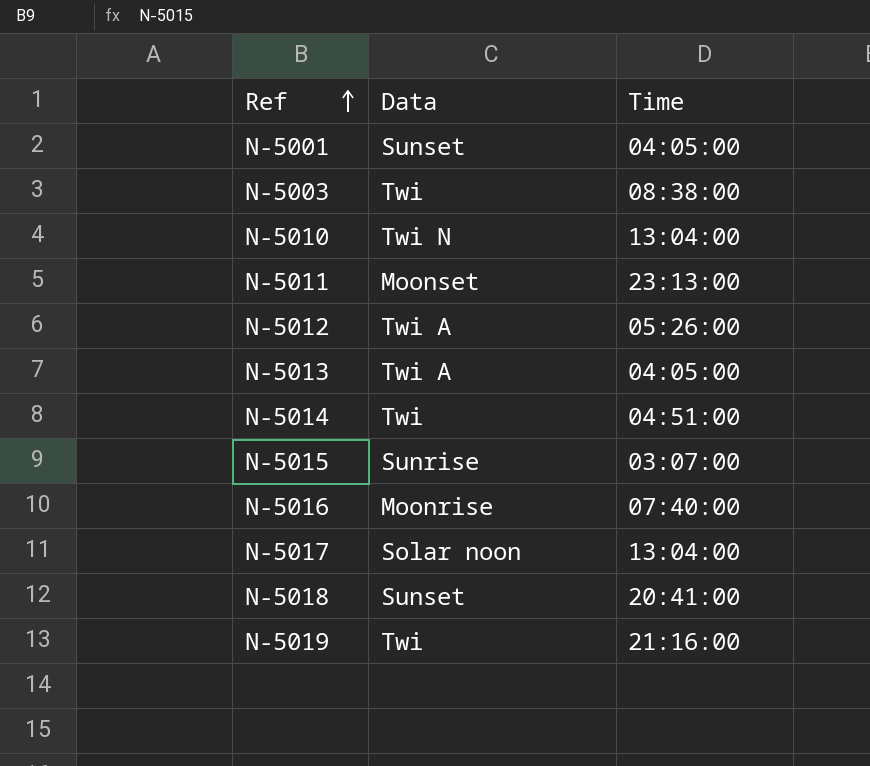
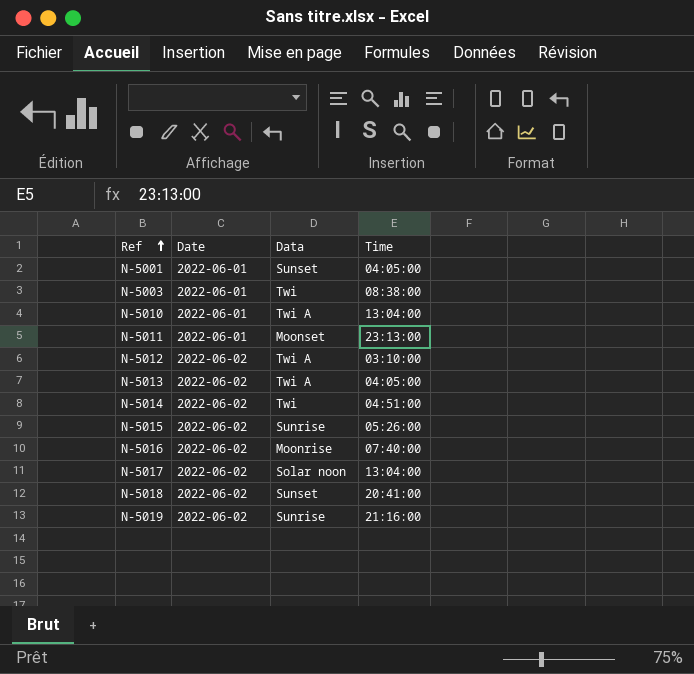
column Date | position: none -> 2
N-5010 | Data: Twi N -> Twi A
N-5012 | Time: 05:26:00 -> 03:10:00
N-5015 | Time: 03:07:00 -> 05:26:00
N-5019 | Data: Twi -> Sunrise

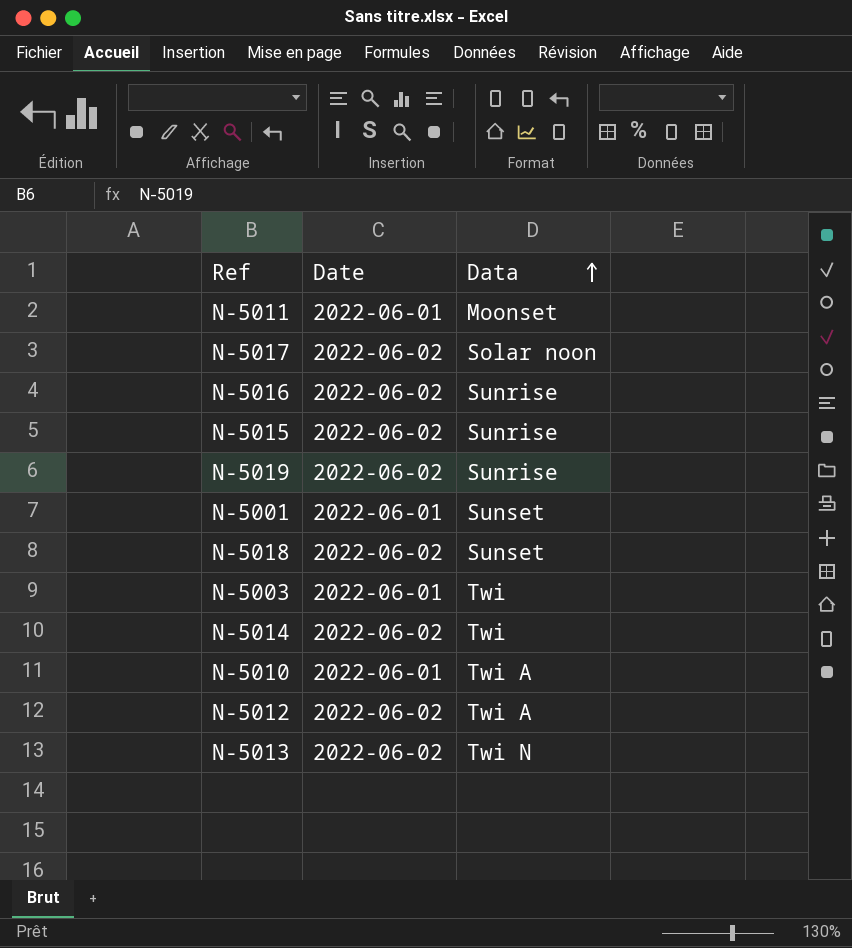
row order: Ref ascending -> Data ascending
column Time | position: 4 -> none
N-5016 | Data: Moonrise -> Sunrise
N-5013 | Data: Twi A -> Twi N

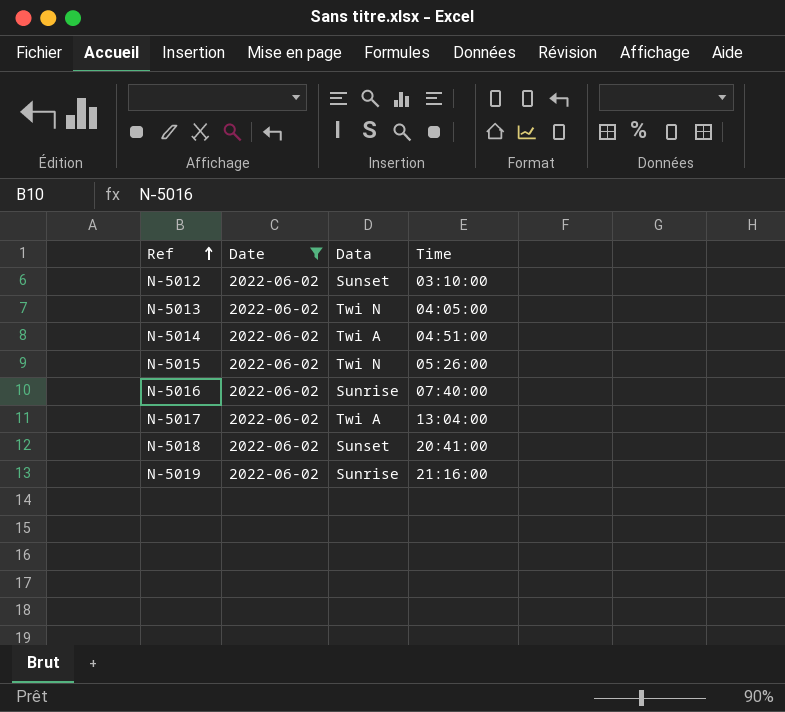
filter: none -> Date = 2022-06-02
row order: Data ascending -> Ref ascending
column Time | position: none -> 4
N-5012 | Data: Twi A -> Sunset
N-5014 | Data: Twi -> Twi A
N-5015 | Data: Sunrise -> Twi N
N-5017 | Data: Solar noon -> Twi A

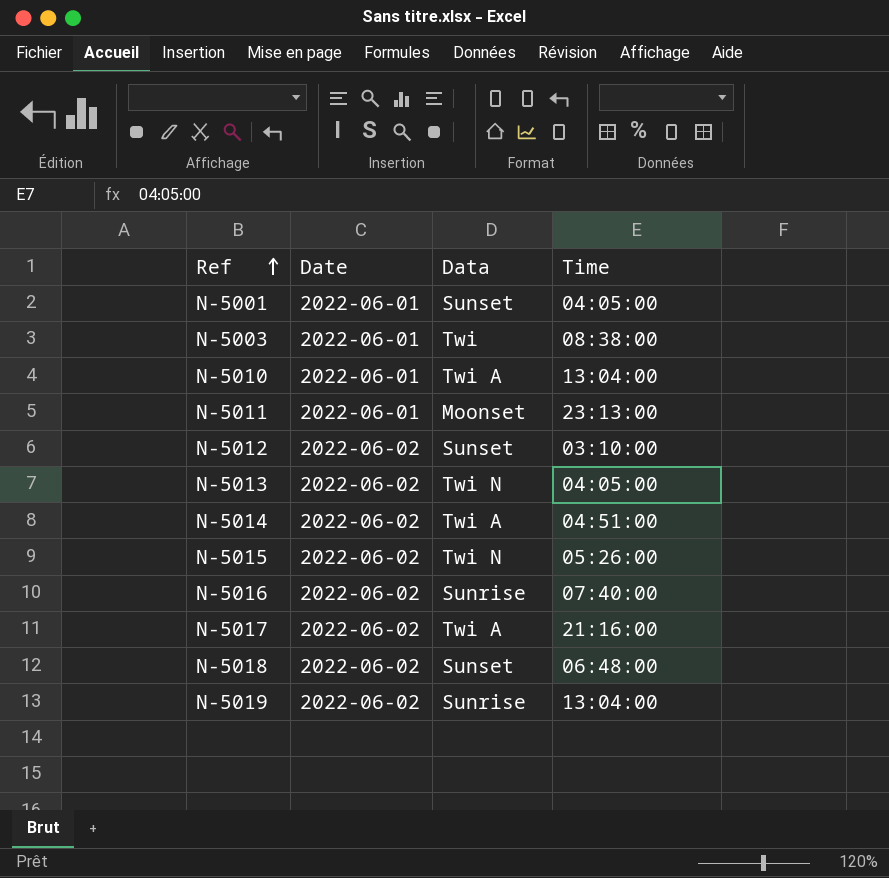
filter: Date = 2022-06-02 -> none
N-5017 | Time: 13:04:00 -> 21:16:00
N-5018 | Time: 20:41:00 -> 06:48:00
N-5019 | Time: 21:16:00 -> 13:04:00

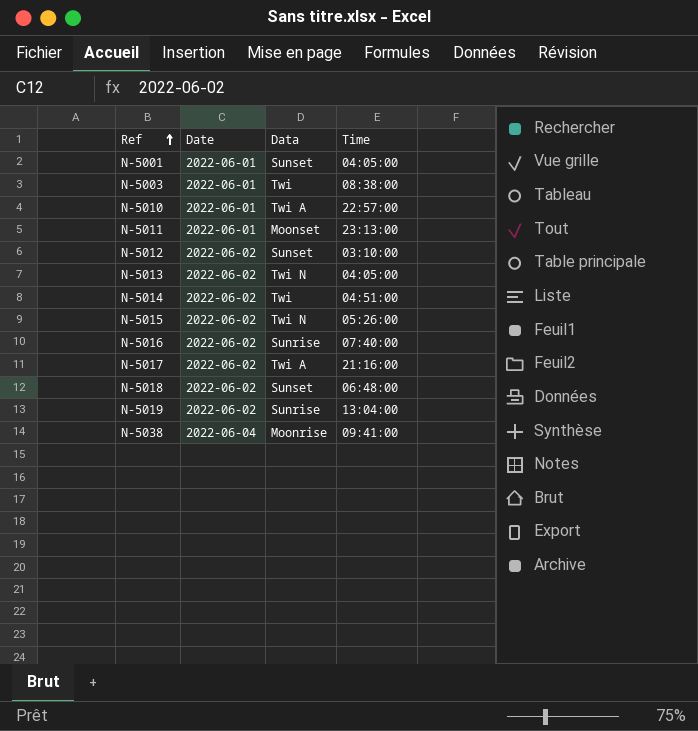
N-5010 | Time: 13:04:00 -> 22:57:00
N-5014 | Data: Twi A -> Twi
row N-5038: none -> 2022-06-04 | Moonrise | 09:41:00

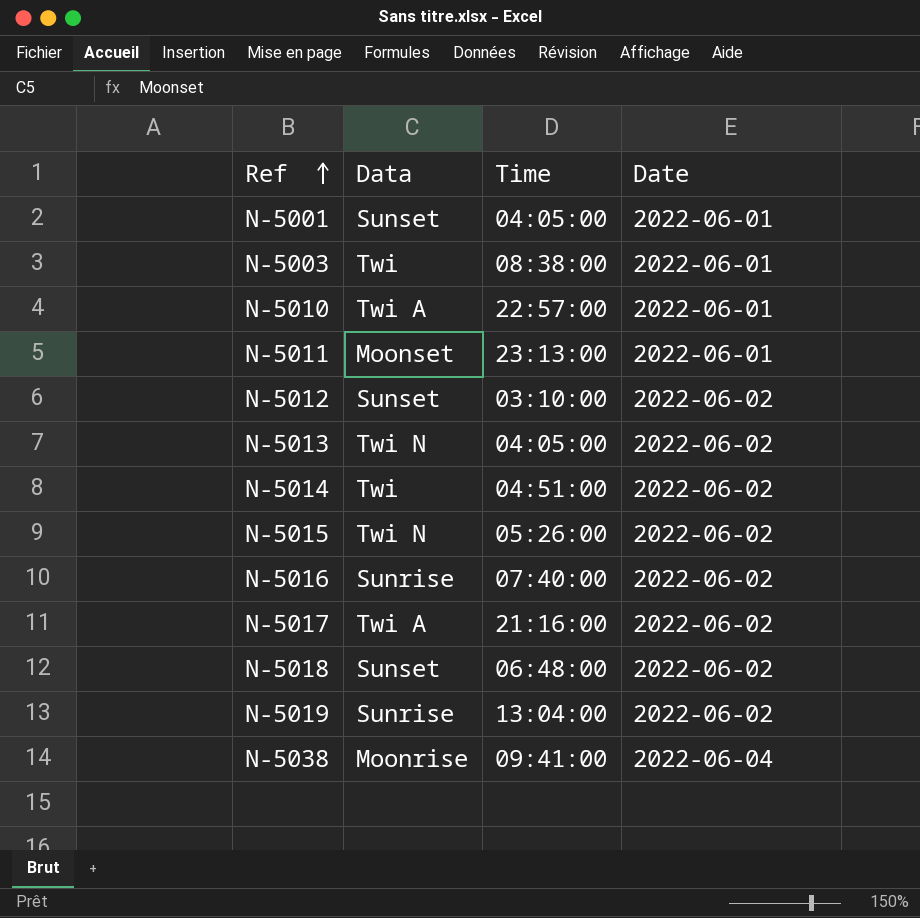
column Date | position: 2 -> 4

